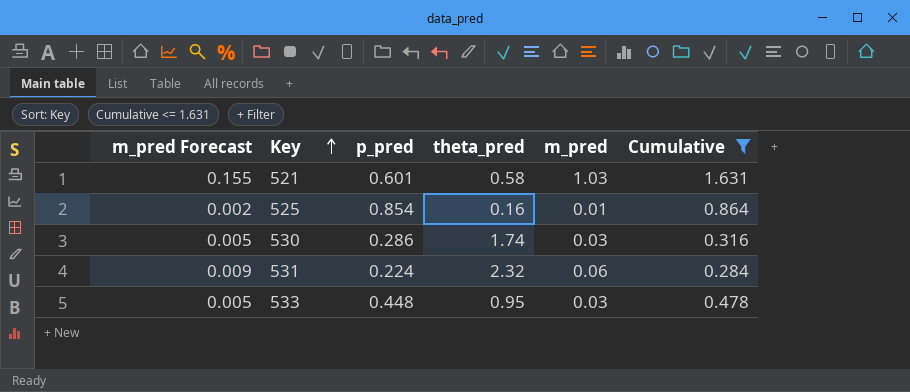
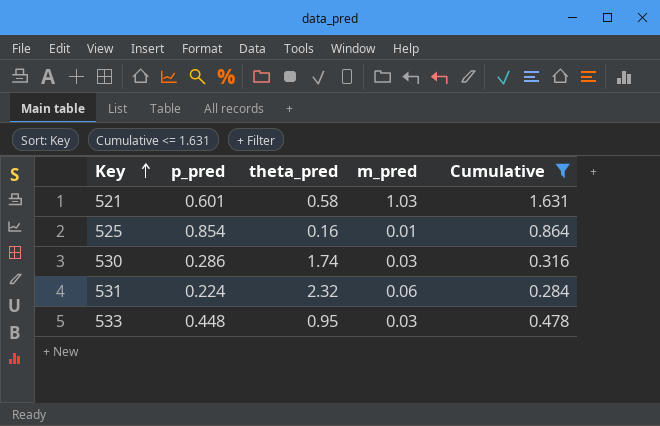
column m_pred Forecast | formula: [m_pred] * 0.15 -> none

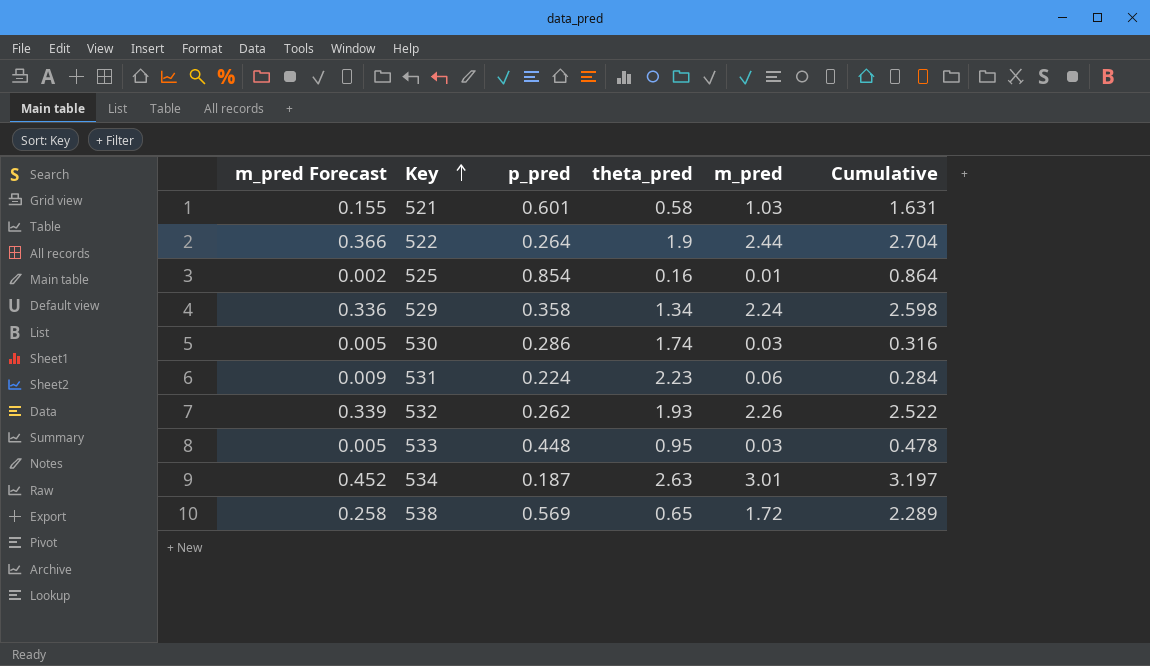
filter: Cumulative <= 1.631 -> none
column m_pred Forecast | formula: none -> [m_pred] * 0.15
531 | theta_pred: 2.32 -> 2.23

